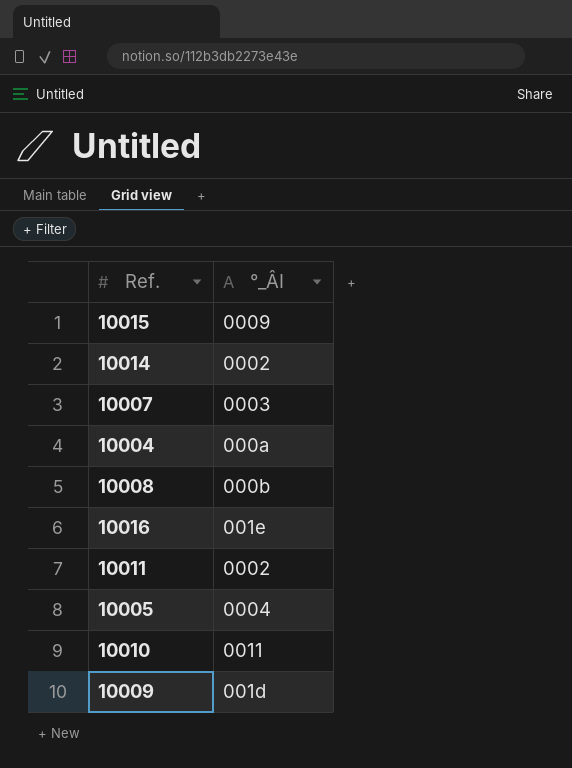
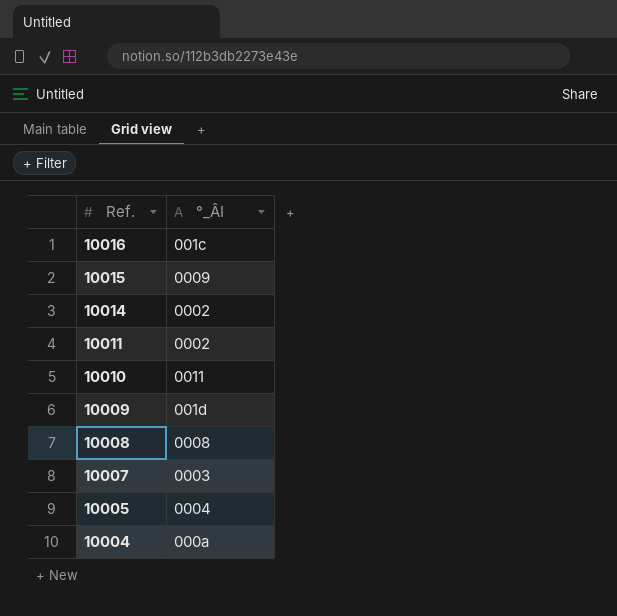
row order: none -> Ref. descending
10016 | °_ÂI: 001e -> 001c
10008 | °_ÂI: 000b -> 0008

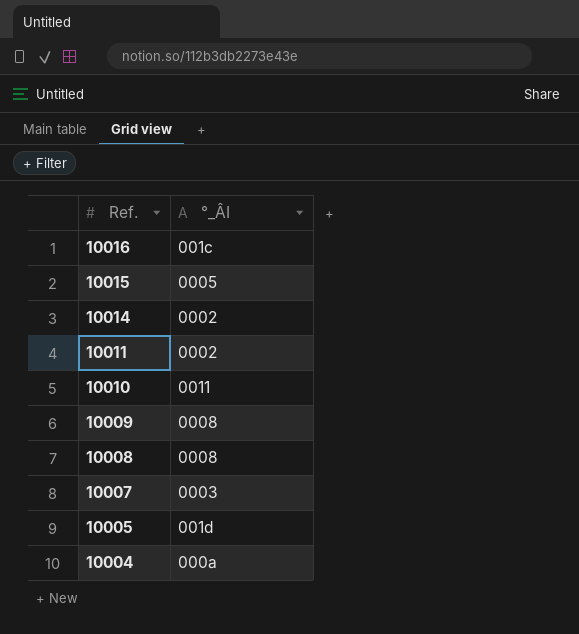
10015 | °_ÂI: 0009 -> 0005
10009 | °_ÂI: 001d -> 0008
10005 | °_ÂI: 0004 -> 001d

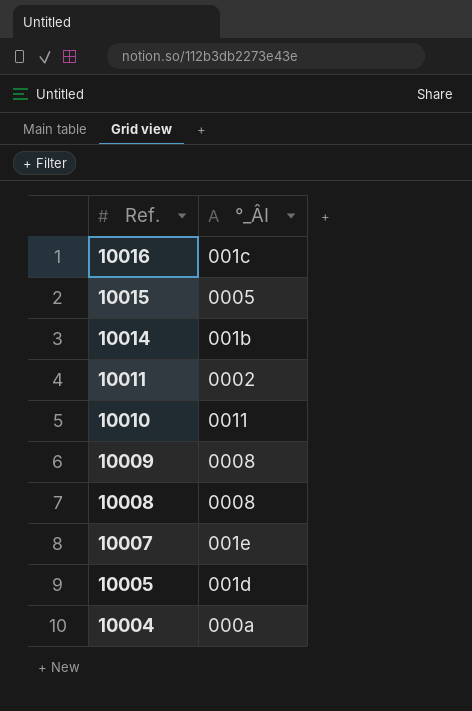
10014 | °_ÂI: 0002 -> 001b
10007 | °_ÂI: 0003 -> 001e

